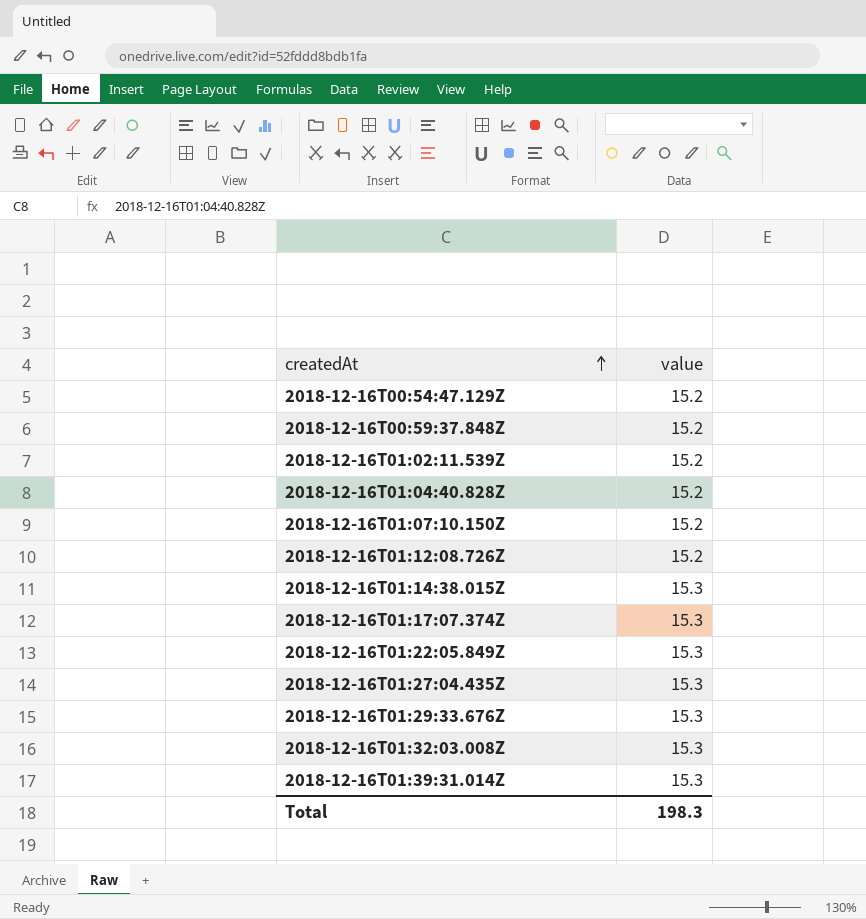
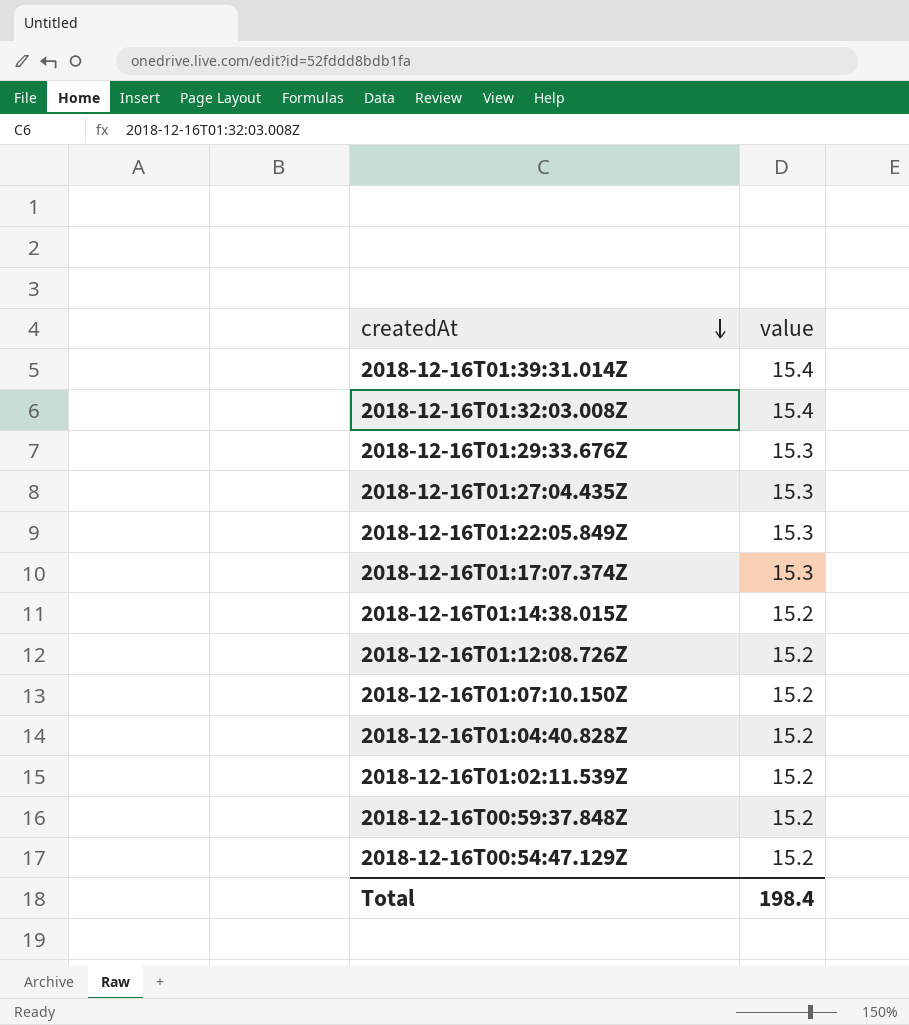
row order: createdAt ascending -> createdAt descending
2018-12-16T01:39:31.014Z | value: 15.3 -> 15.4
2018-12-16T01:32:03.008Z | value: 15.3 -> 15.4
2018-12-16T01:14:38.015Z | value: 15.3 -> 15.2
Total | value: 198.3 -> 198.4

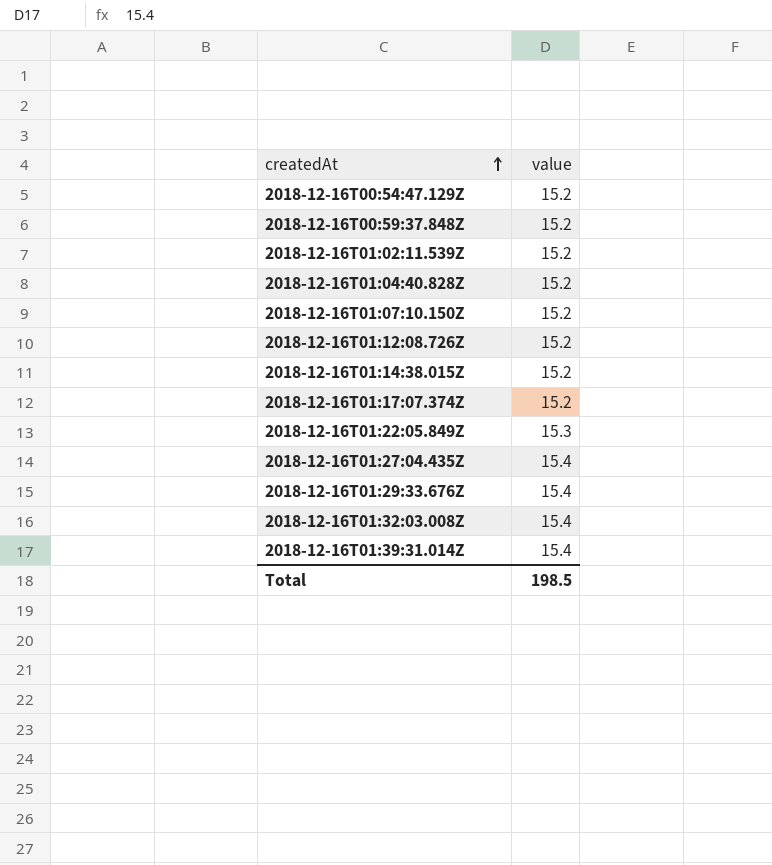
row order: createdAt descending -> createdAt ascending
2018-12-16T01:17:07.374Z | value: 15.3 -> 15.2
2018-12-16T01:27:04.435Z | value: 15.3 -> 15.4
2018-12-16T01:29:33.676Z | value: 15.3 -> 15.4
Total | value: 198.4 -> 198.5

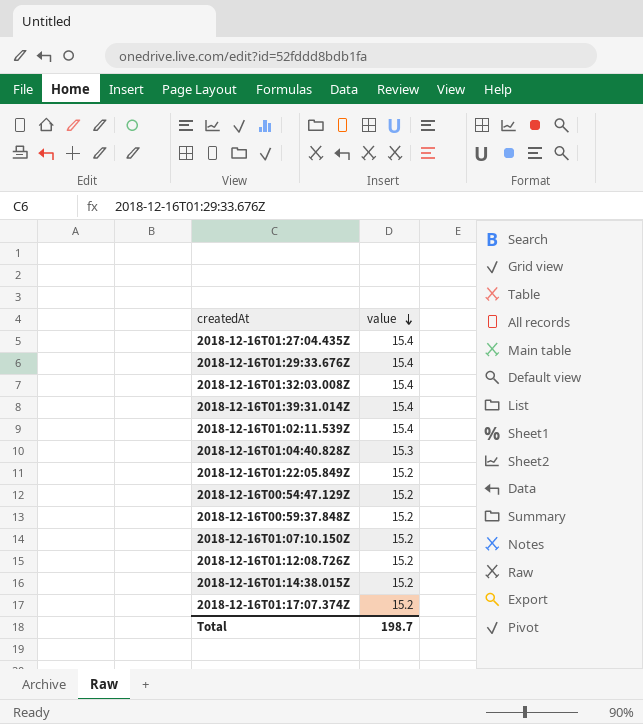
row order: createdAt ascending -> value descending
2018-12-16T01:02:11.539Z | value: 15.2 -> 15.4
2018-12-16T01:04:40.828Z | value: 15.2 -> 15.3
2018-12-16T01:22:05.849Z | value: 15.3 -> 15.2
Total | value: 198.5 -> 198.7

